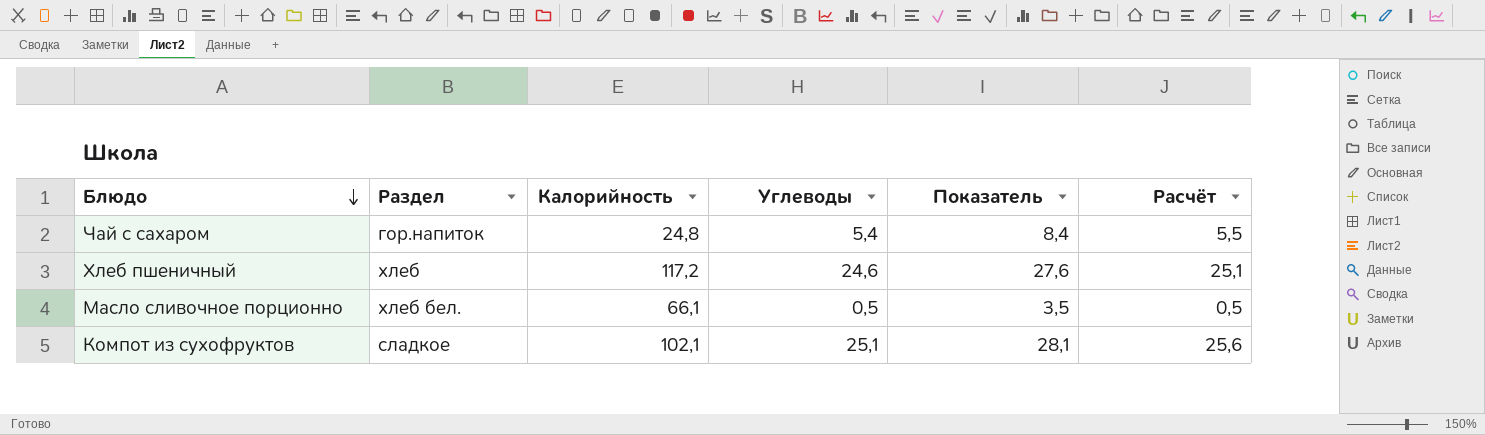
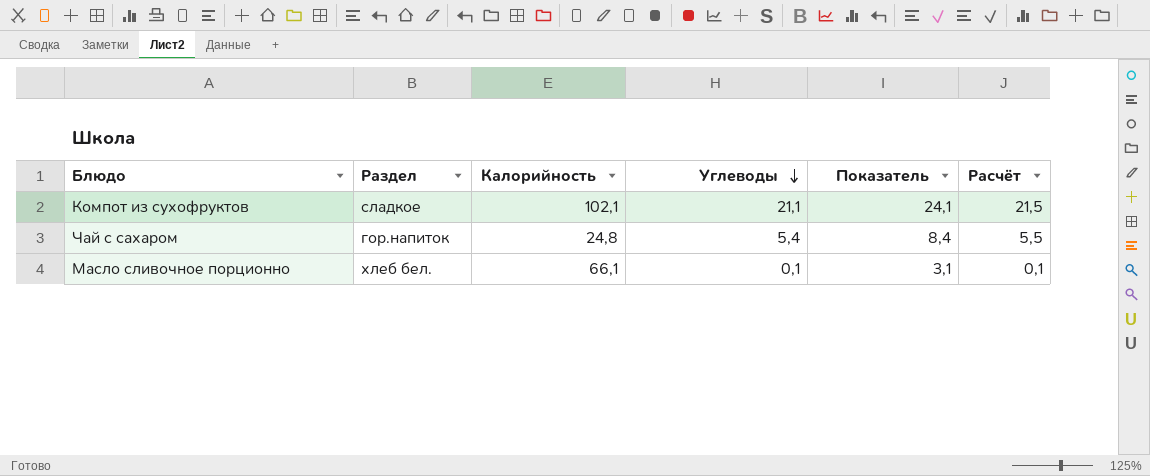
row order: Блюдо descending -> Углеводы descending
row Хлеб пшеничный: хлеб | 117,2 | 24,6 | 27,6 | 25,1 -> none
Компот из сухофруктов | Углеводы: 25,1 -> 21,1
Компот из сухофруктов | Показатель: 28,1 -> 24,1
Компот из сухофруктов | Расчёт: 25,6 -> 21,5
Масло сливочное порционно | Углеводы: 0,5 -> 0,1
Масло сливочное порционно | Показатель: 3,5 -> 3,1
Масло сливочное порционно | Расчёт: 0,5 -> 0,1

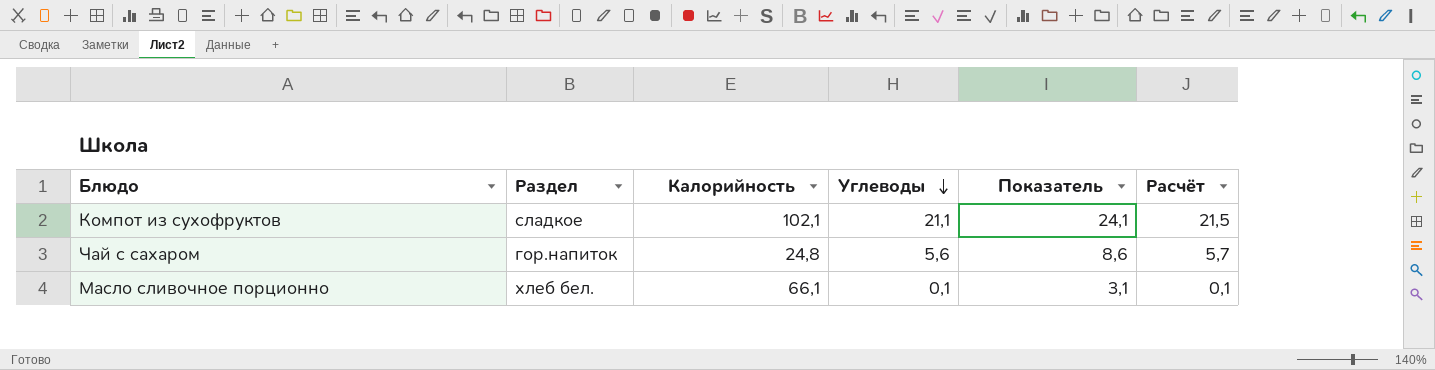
Чай с сахаром | Углеводы: 5,4 -> 5,6
Чай с сахаром | Показатель: 8,4 -> 8,6
Чай с сахаром | Расчёт: 5,5 -> 5,7

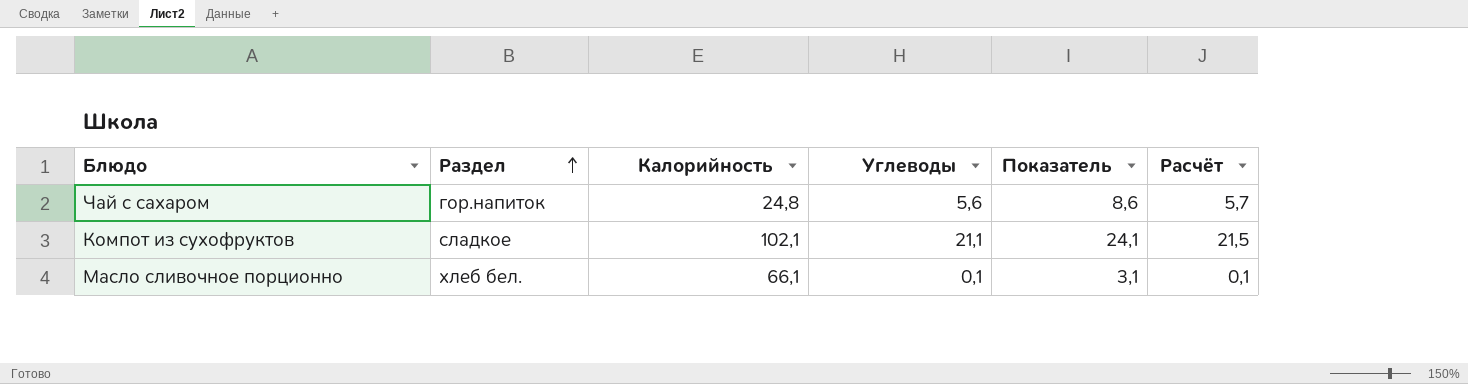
row order: Углеводы descending -> Раздел ascending

